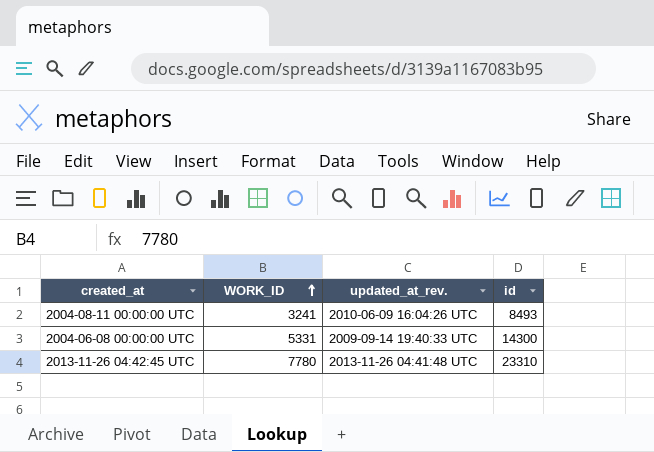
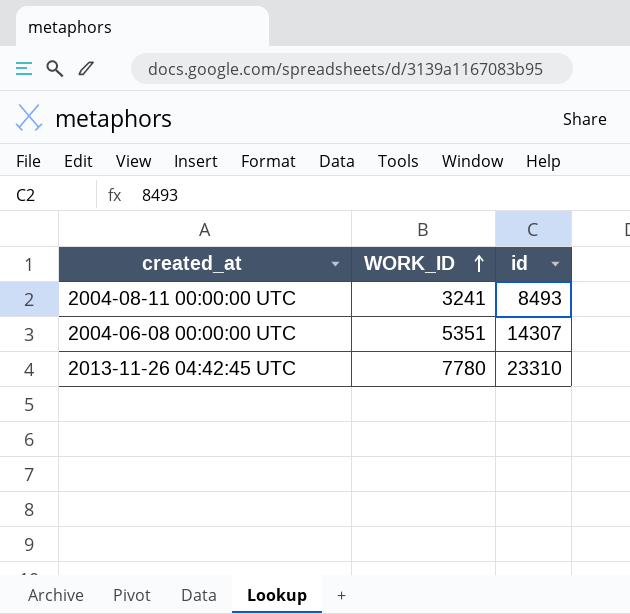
column updated_at_rev. | position: 3 -> none
2004-06-08 00:00:00 UTC | WORK_ID: 5331 -> 5351
2004-06-08 00:00:00 UTC | id: 14300 -> 14307

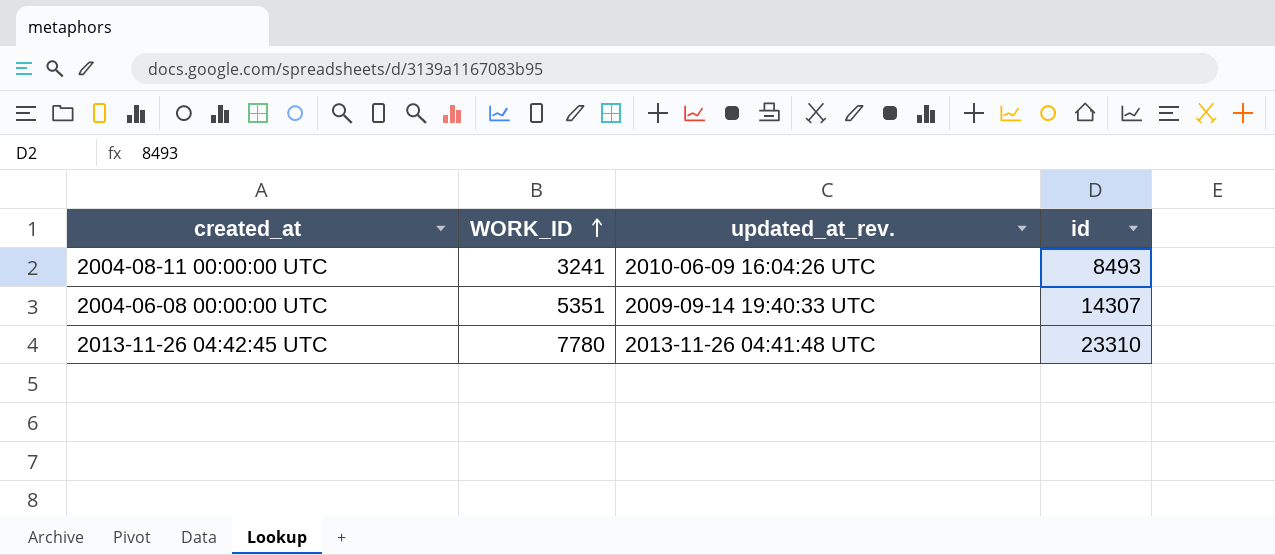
column updated_at_rev. | position: none -> 3

